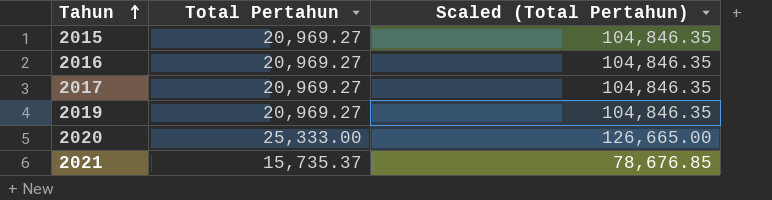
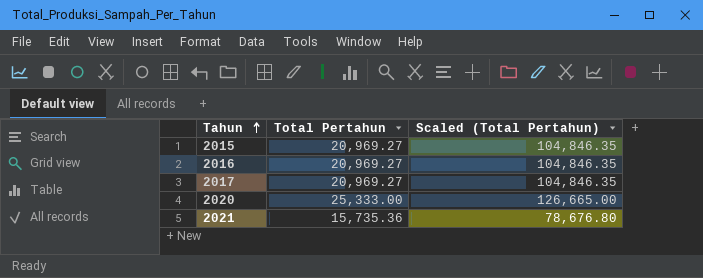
row 2019: 20,969.27 | 104,846.35 -> none
2021 | Total Pertahun: 15,735.37 -> 15,735.36
2021 | Scaled (Total Pertahun): 78,676.85 -> 78,676.80

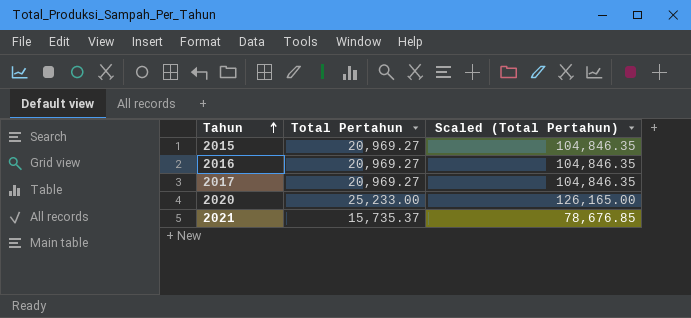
2020 | Total Pertahun: 25,333.00 -> 25,233.00
2020 | Scaled (Total Pertahun): 126,665.00 -> 126,165.00
2021 | Total Pertahun: 15,735.36 -> 15,735.37
2021 | Scaled (Total Pertahun): 78,676.80 -> 78,676.85

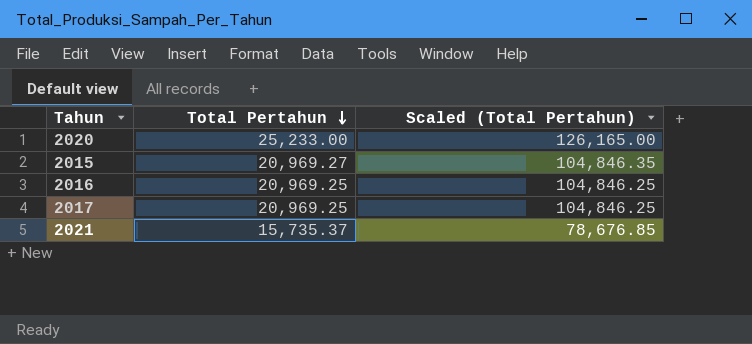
row order: Tahun ascending -> Total Pertahun descending
2016 | Total Pertahun: 20,969.27 -> 20,969.25
2016 | Scaled (Total Pertahun): 104,846.35 -> 104,846.25
2017 | Total Pertahun: 20,969.27 -> 20,969.25
2017 | Scaled (Total Pertahun): 104,846.35 -> 104,846.25

